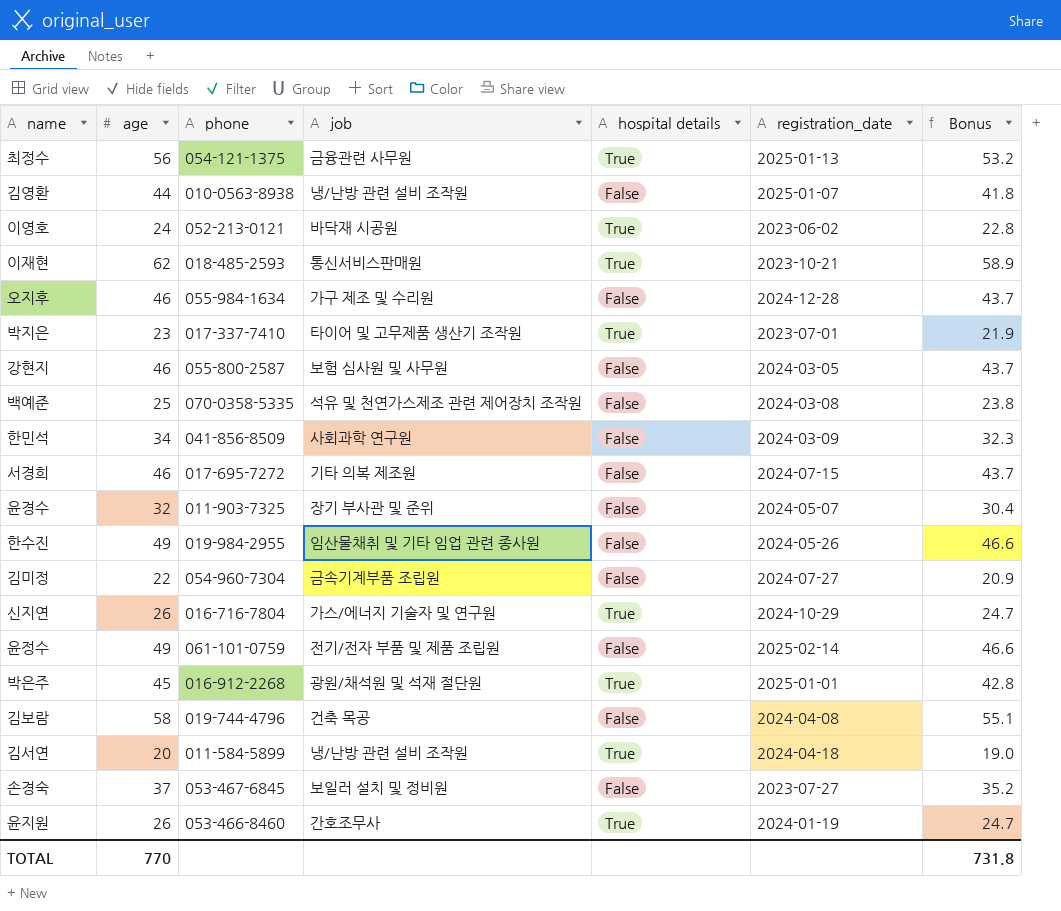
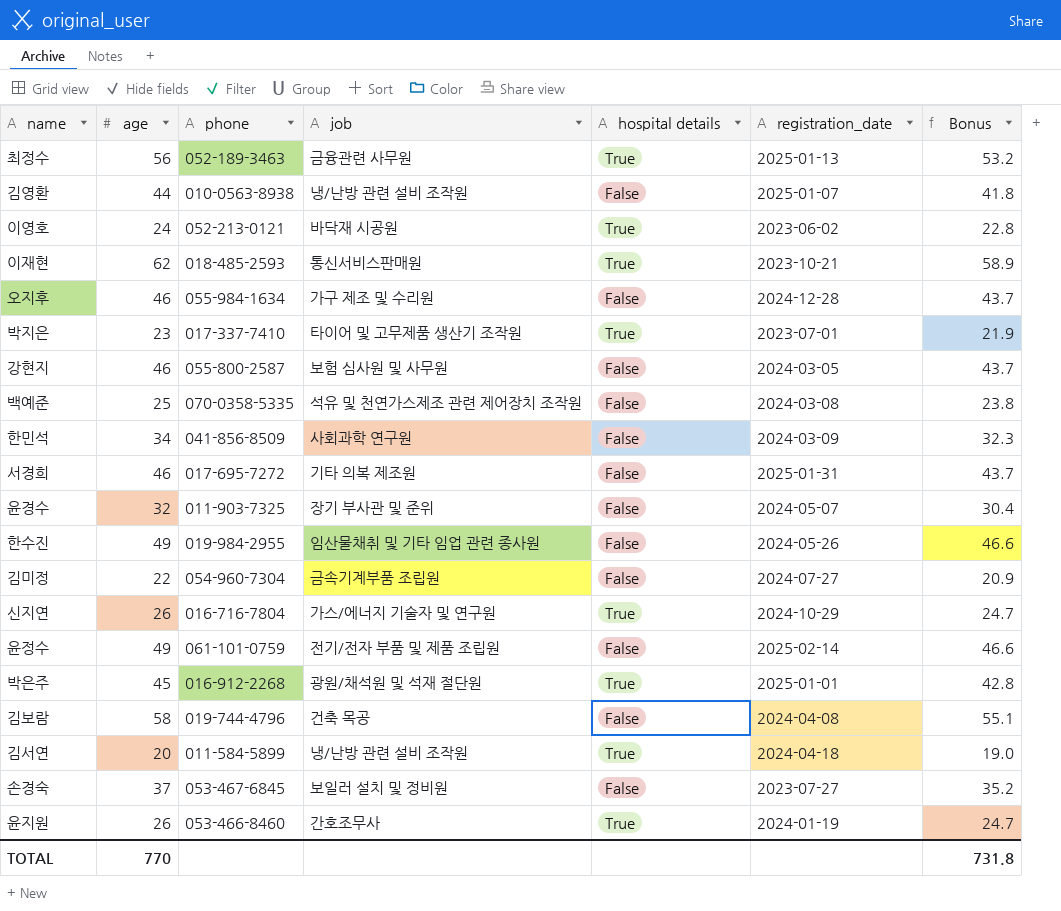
최정수 | phone: 054-121-1375 -> 052-189-3463
서경희 | registration_date: 2024-07-15 -> 2025-01-31

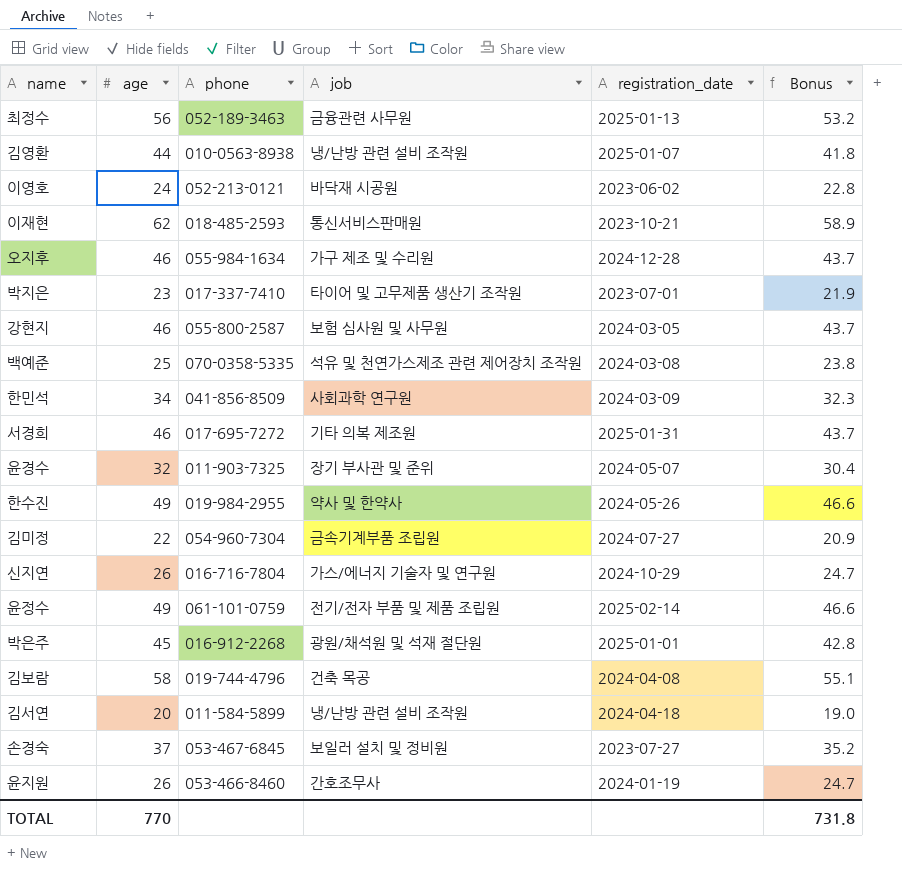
column hospital details | position: 5 -> none
한수진 | job: 임산물채취 및 기타 임업 관련 종사원 -> 약사 및 한약사

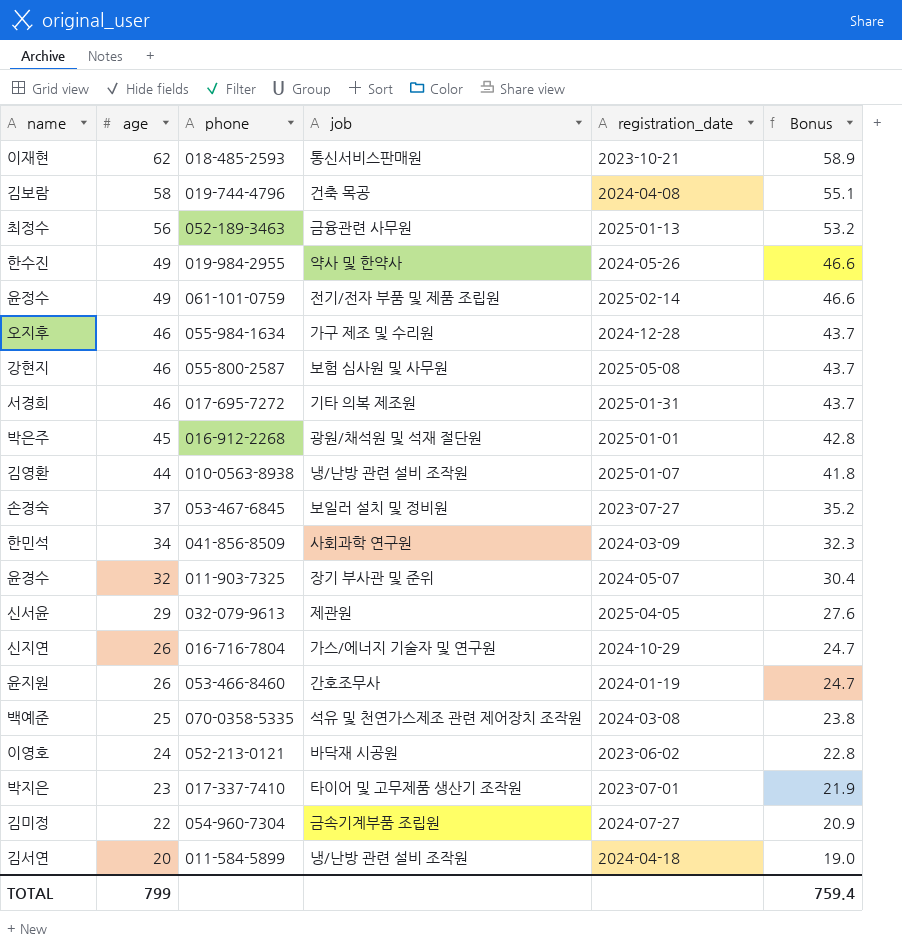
row order: none -> age descending
강현지 | registration_date: 2024-03-05 -> 2025-05-08
row 신서윤: none -> 29 | 032-079-9613 | 제관원 | 2025-04-05 | 27.6
TOTAL | age: 770 -> 799
TOTAL | Bonus: 731.8 -> 759.4

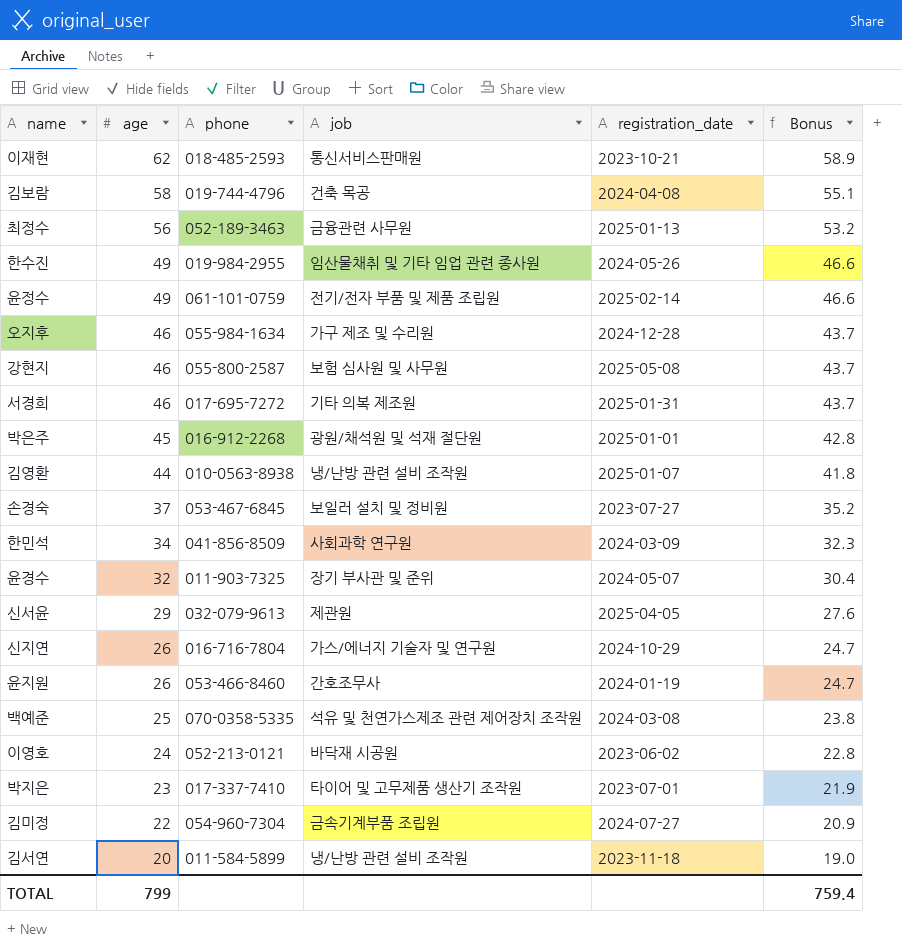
한수진 | job: 약사 및 한약사 -> 임산물채취 및 기타 임업 관련 종사원
김서연 | registration_date: 2024-04-18 -> 2023-11-18

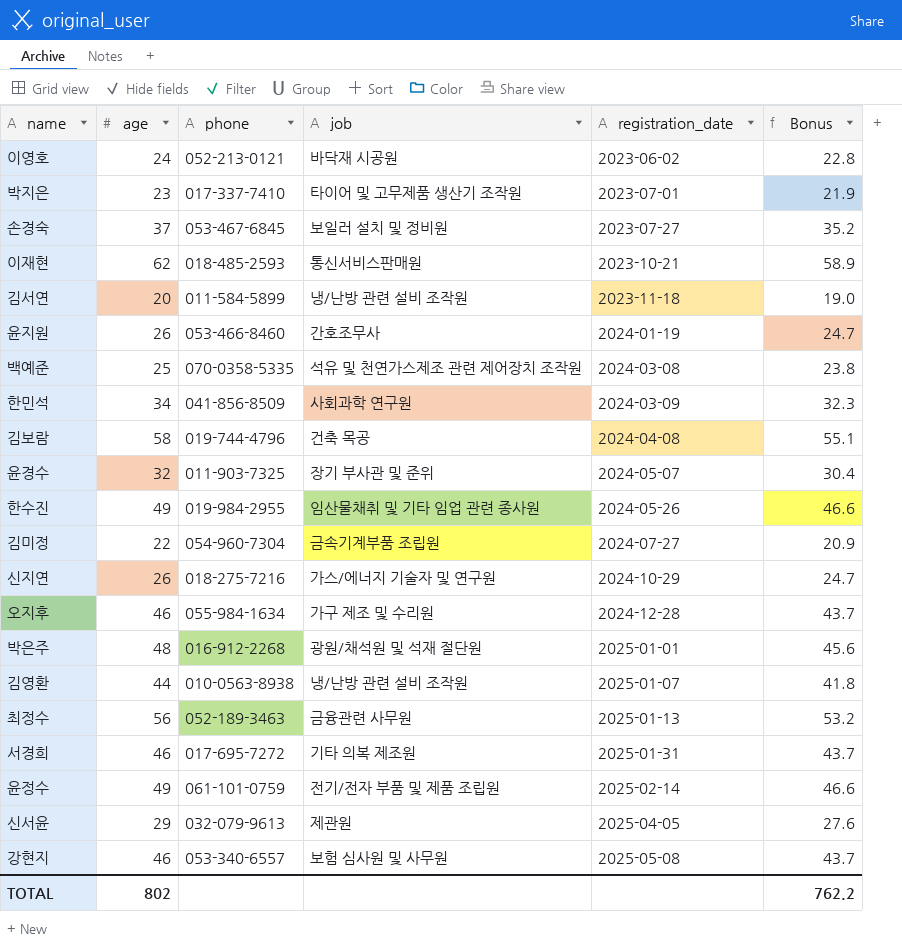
row order: age descending -> registration_date ascending
신지연 | phone: 016-716-7804 -> 018-275-7216
박은주 | age: 45 -> 48
박은주 | Bonus: 42.8 -> 45.6
강현지 | phone: 055-800-2587 -> 053-340-6557
TOTAL | age: 799 -> 802
TOTAL | Bonus: 759.4 -> 762.2

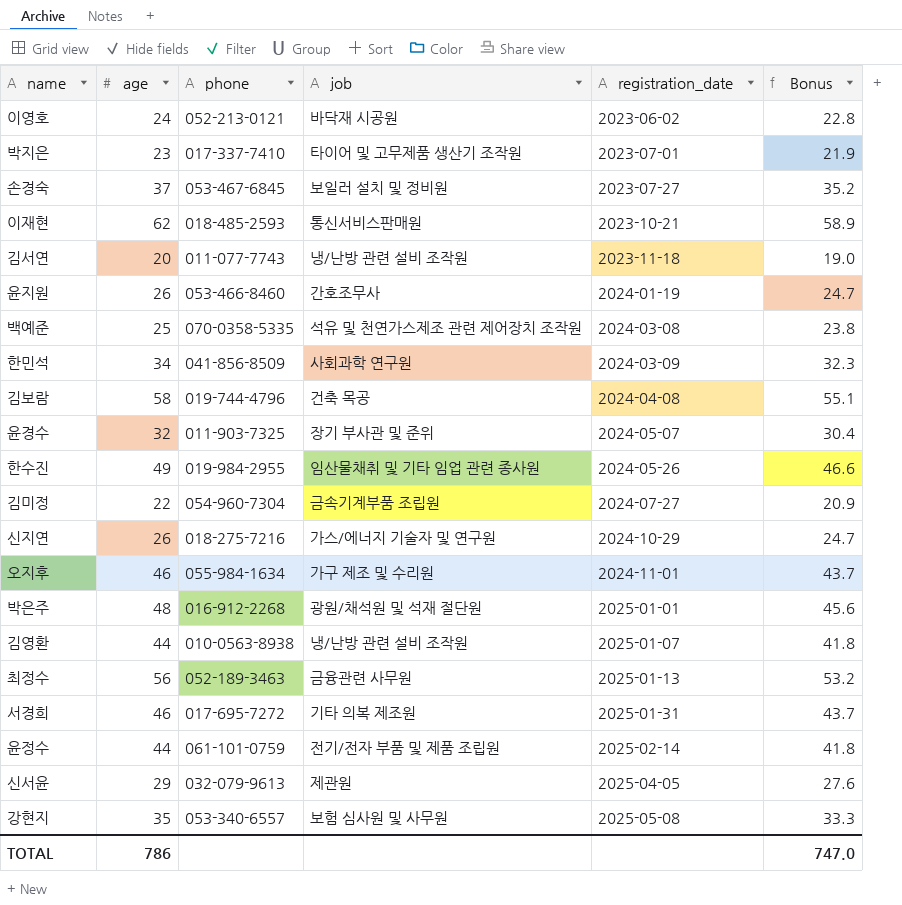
김서연 | phone: 011-584-5899 -> 011-077-7743
오지후 | registration_date: 2024-12-28 -> 2024-11-01
윤정수 | age: 49 -> 44
윤정수 | Bonus: 46.6 -> 41.8
강현지 | age: 46 -> 35
강현지 | Bonus: 43.7 -> 33.3
TOTAL | age: 802 -> 786
TOTAL | Bonus: 762.2 -> 747.0

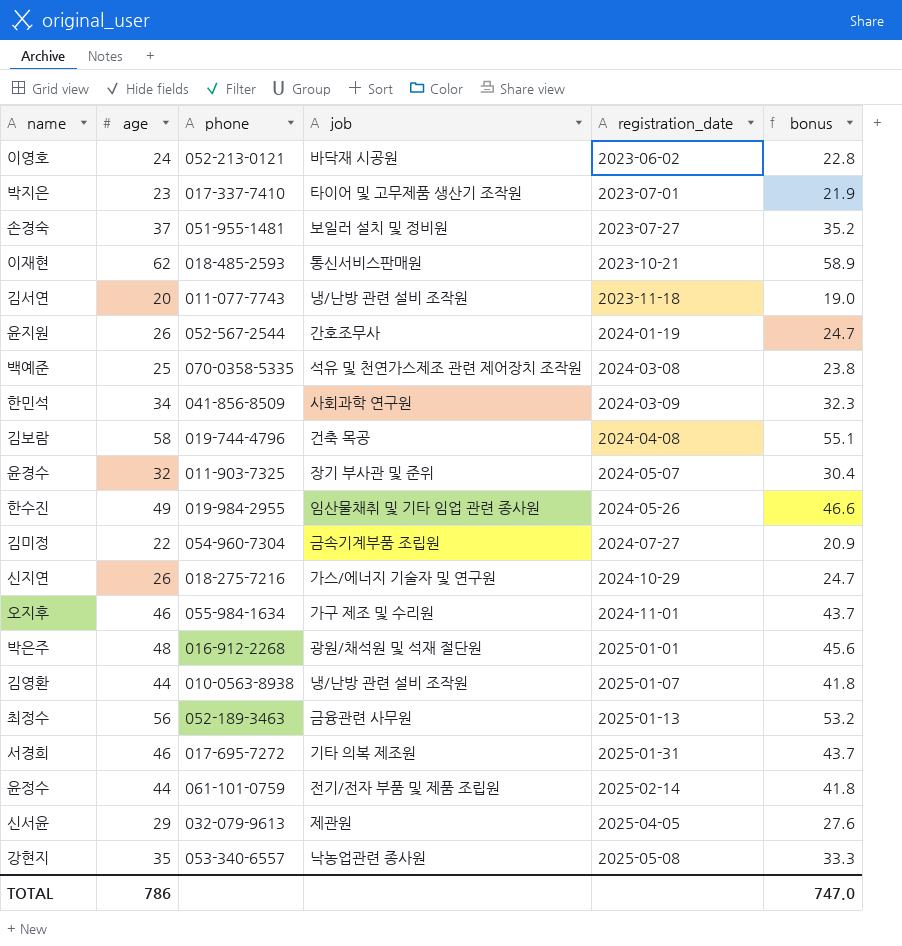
column name: Bonus -> bonus
손경숙 | phone: 053-467-6845 -> 051-955-1481
윤지원 | phone: 053-466-8460 -> 052-567-2544
강현지 | job: 보험 심사원 및 사무원 -> 낙농업관련 종사원

